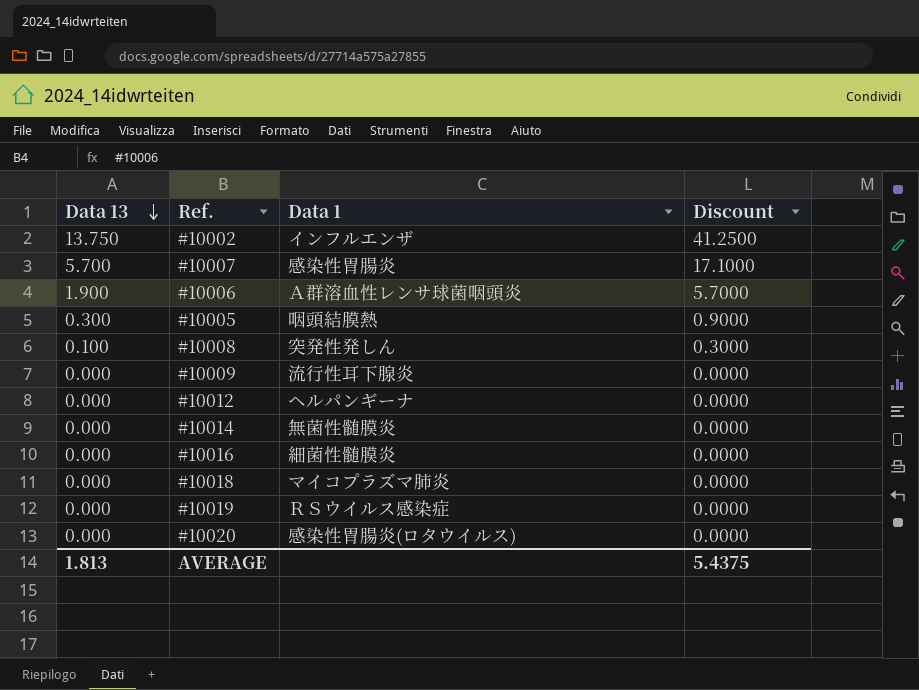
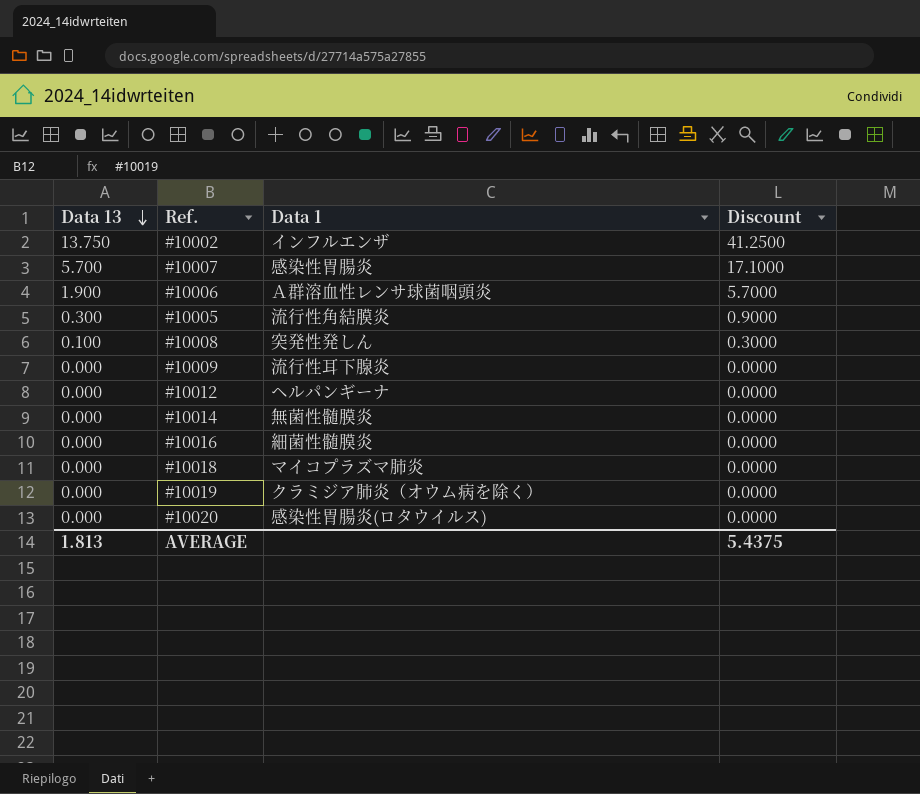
#10005 | Data 1: 咽頭結膜熱 -> 流行性角結膜炎
#10019 | Data 1: ＲＳウイルス感染症 -> クラミジア肺炎（オウム病を除く）

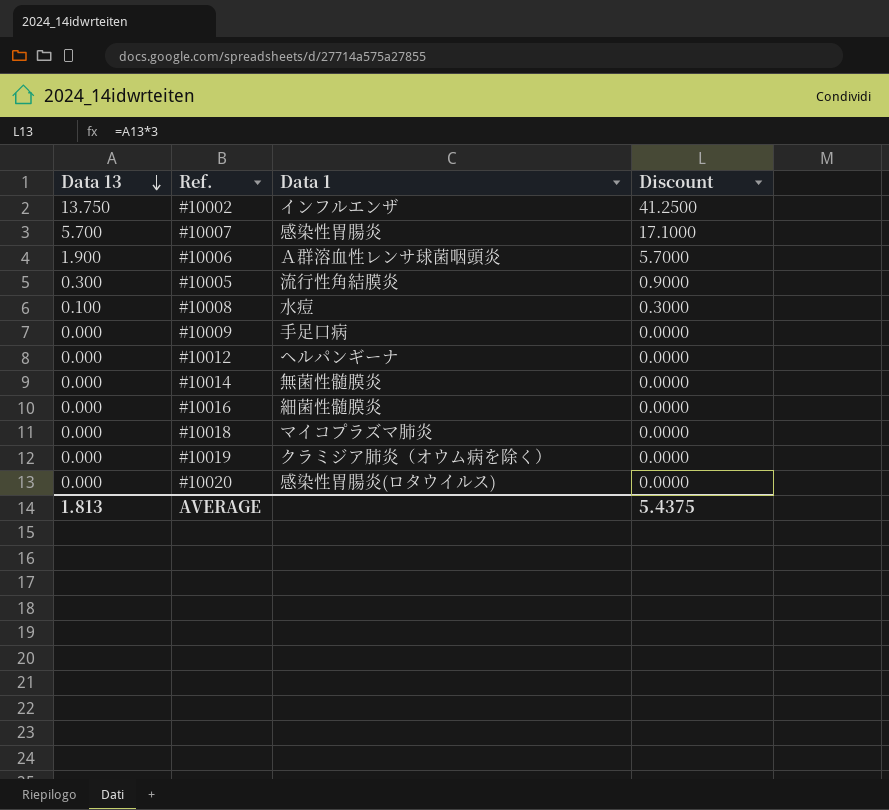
#10008 | Data 1: 突発性発しん -> 水痘
#10009 | Data 1: 流行性耳下腺炎 -> 手足口病

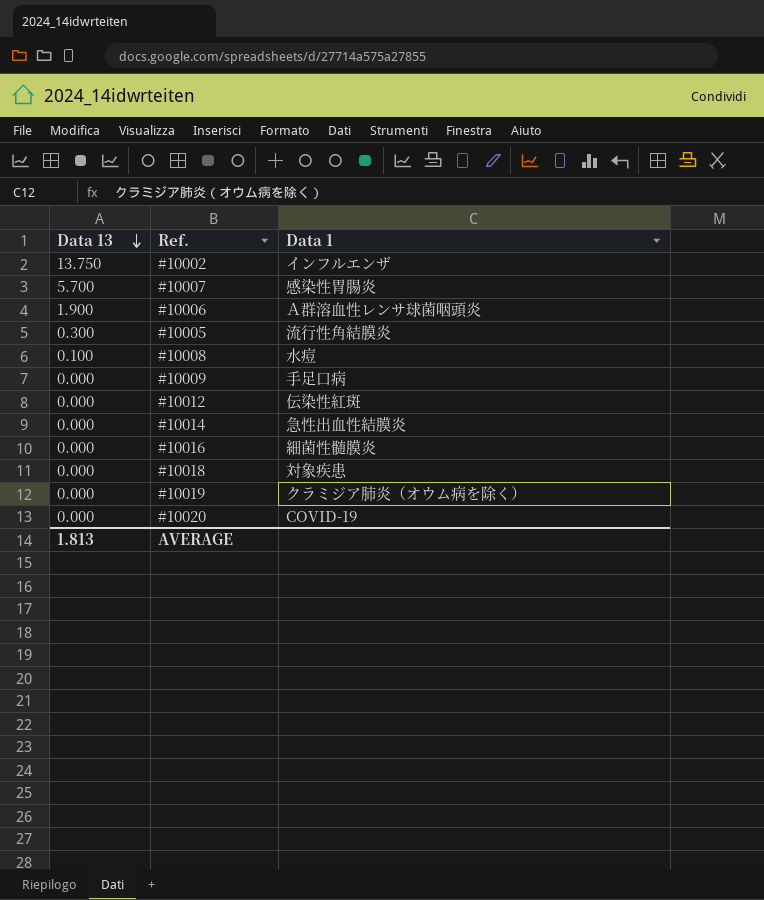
column Discount | formula: [Data 13] * 3 -> none
#10012 | Data 1: ヘルパンギーナ -> 伝染性紅斑
#10014 | Data 1: 無菌性髄膜炎 -> 急性出血性結膜炎
#10018 | Data 1: マイコプラズマ肺炎 -> 対象疾患
#10020 | Data 1: 感染性胃腸炎(ロタウイルス) -> COVID-19

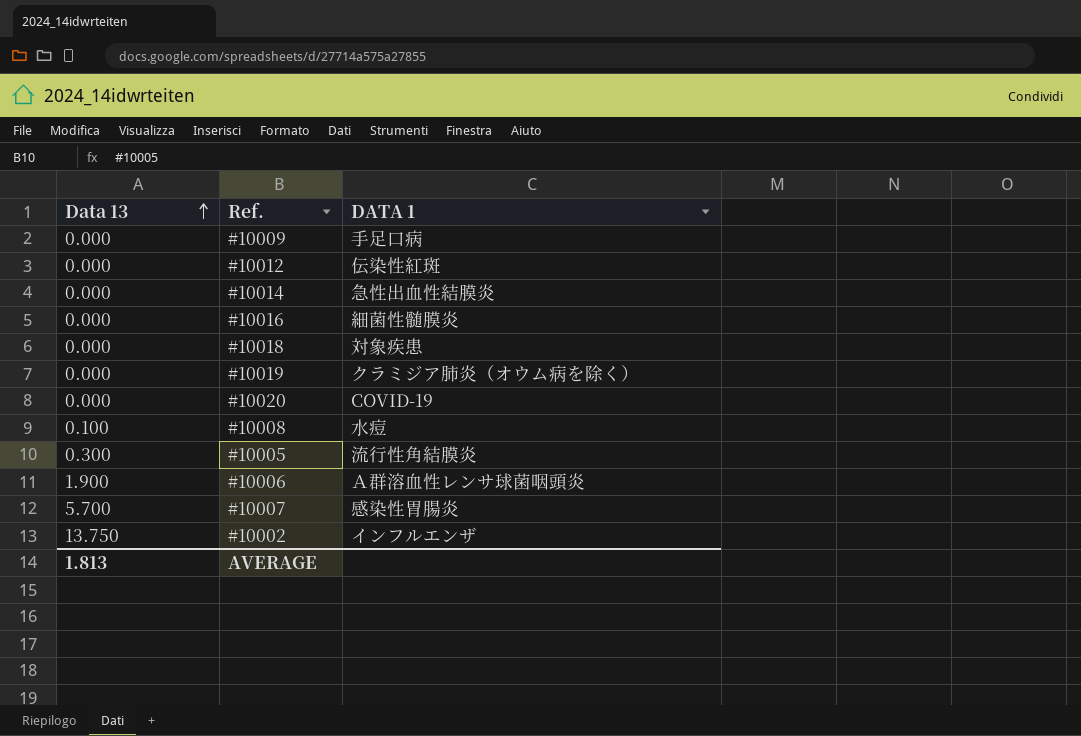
row order: Data 13 descending -> Data 13 ascending
column name: Data 1 -> DATA 1

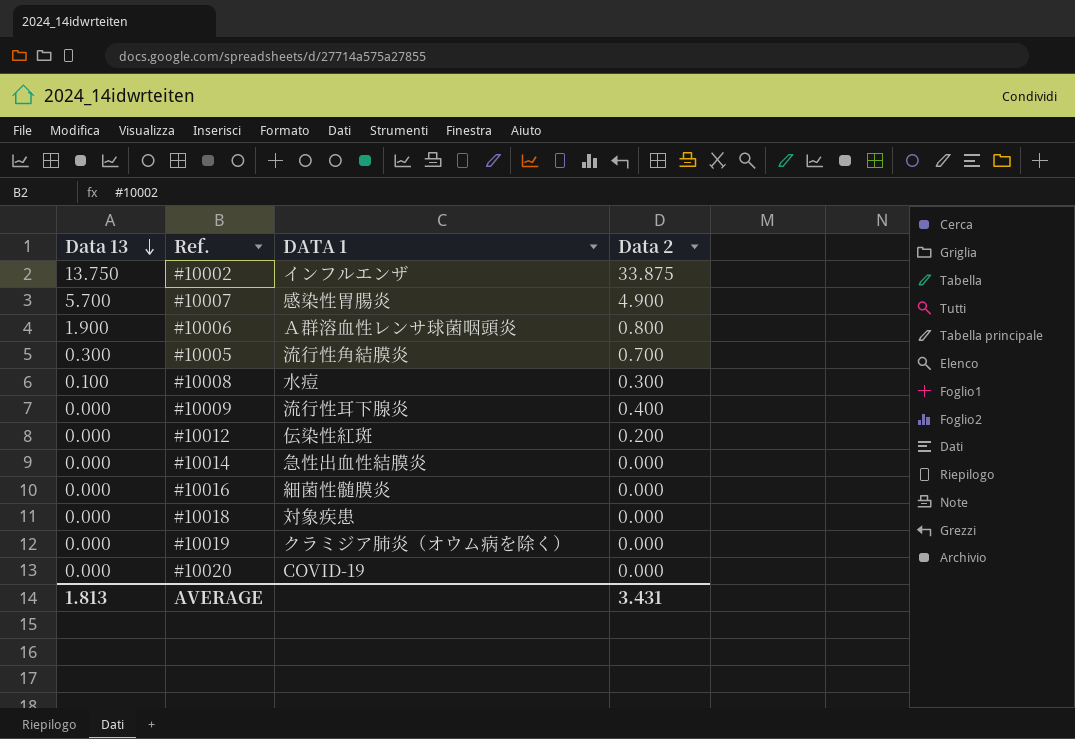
row order: Data 13 ascending -> Data 13 descending
column Data 2 | position: none -> 4
#10009 | DATA 1: 手足口病 -> 流行性耳下腺炎

